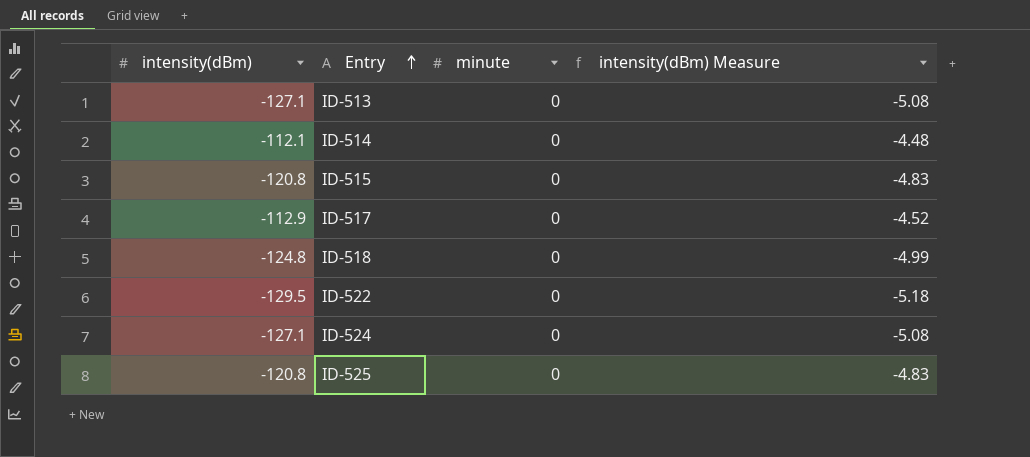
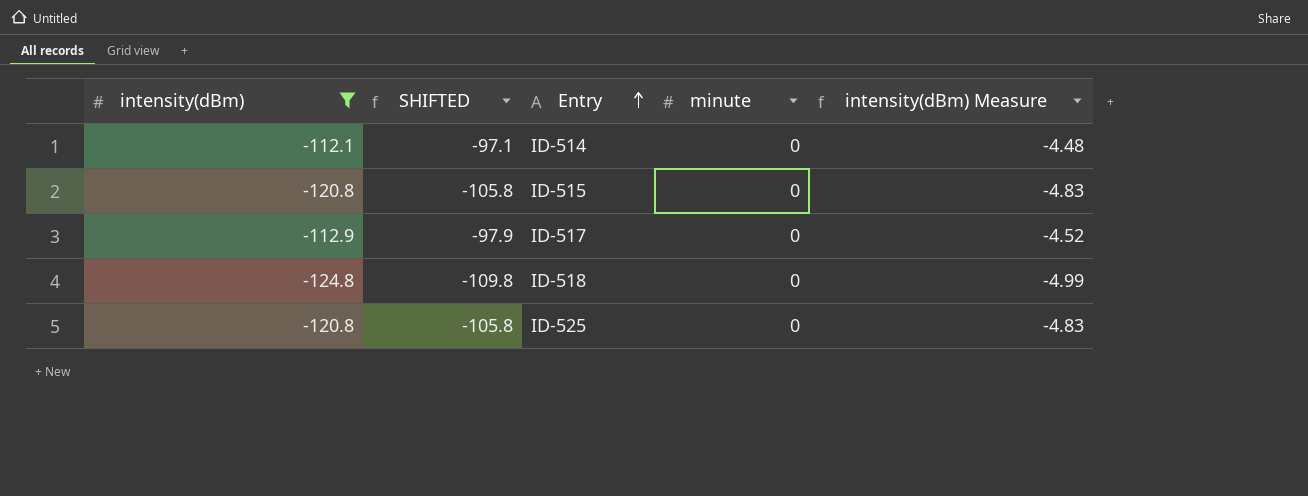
filter: none -> intensity(dBm) >= -124.8
column SHIFTED | formula: none -> [intensity(dBm)] + 15

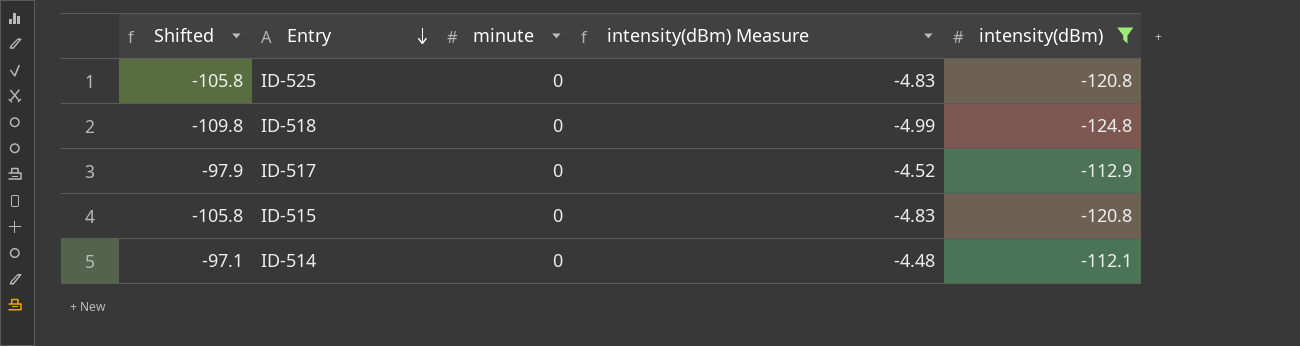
row order: Entry ascending -> Entry descending
column name: SHIFTED -> Shifted
column intensity(dBm) | position: 1 -> 5

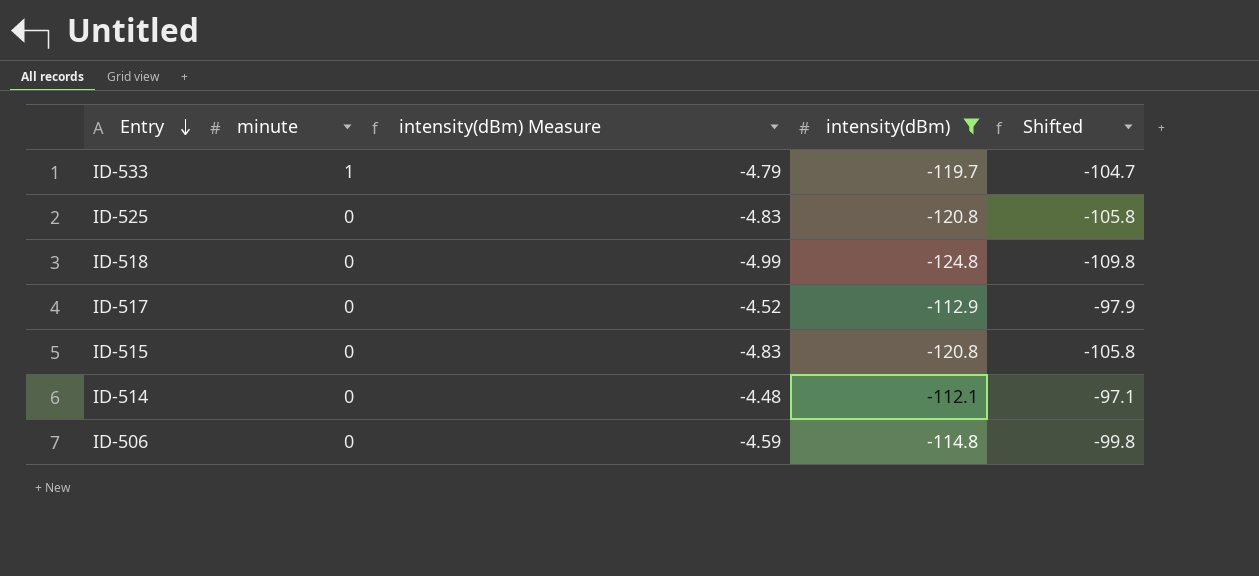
column Shifted | position: 1 -> 5
row ID-533: none -> 1 | -4.79 | -119.7 | -104.7
row ID-506: none -> 0 | -4.59 | -114.8 | -99.8

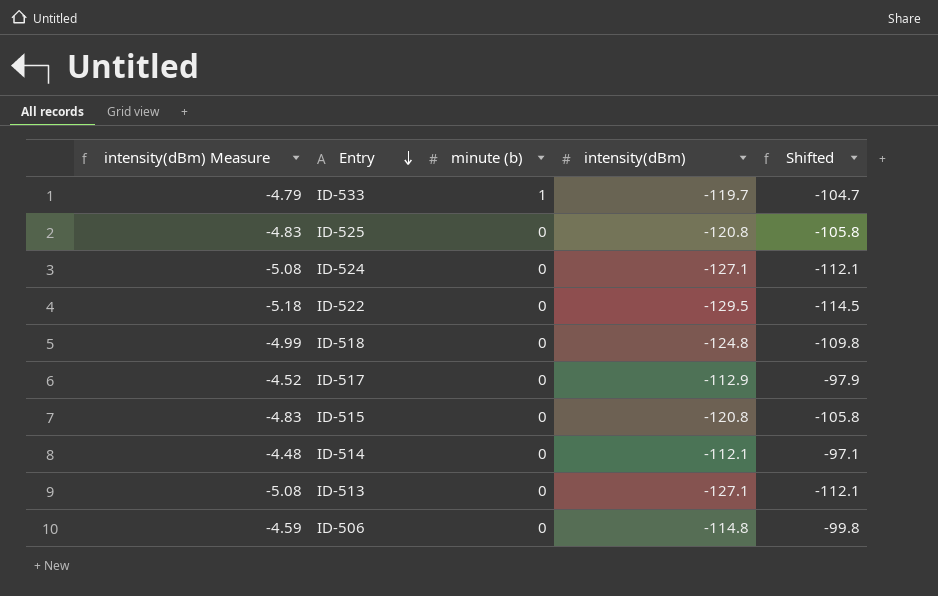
filter: intensity(dBm) >= -124.8 -> none
column intensity(dBm) Measure | position: 3 -> 1
column name: minute -> minute (b)

